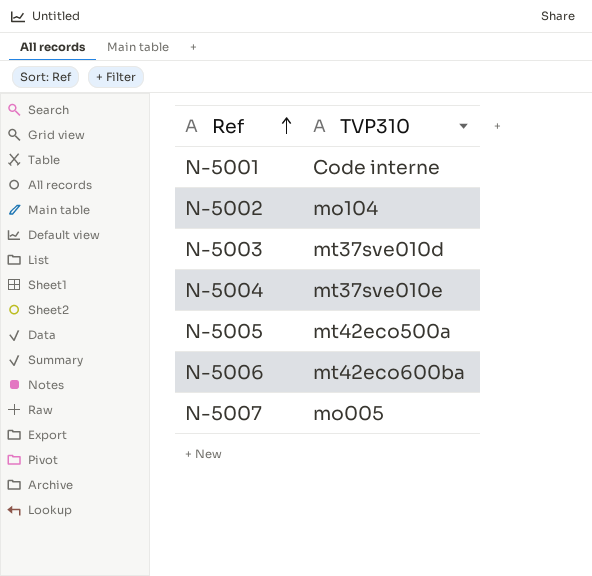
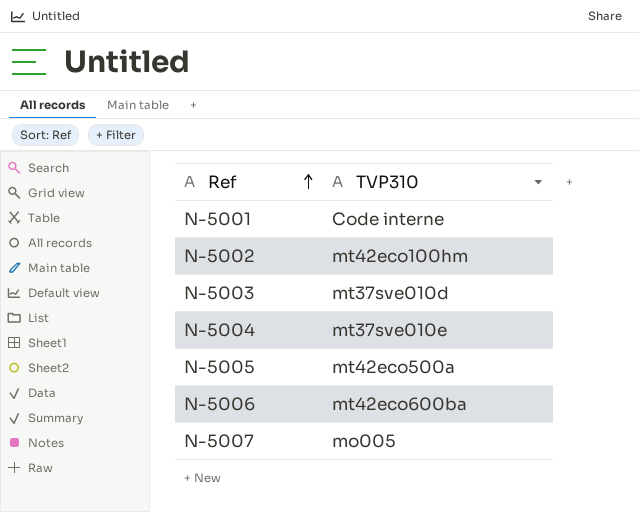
N-5002 | TVP310: mo104 -> mt42eco100hm

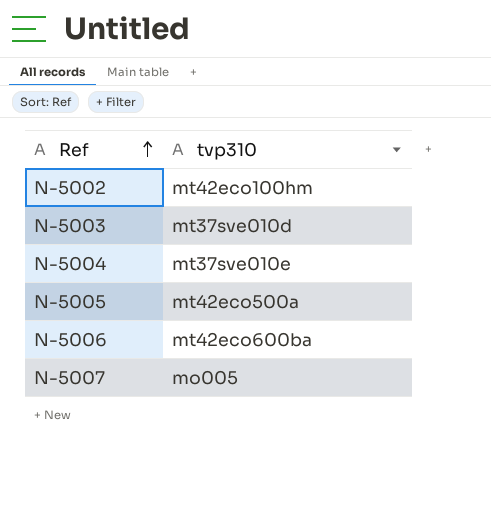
column name: TVP310 -> tvp310
row N-5001: Code interne -> none

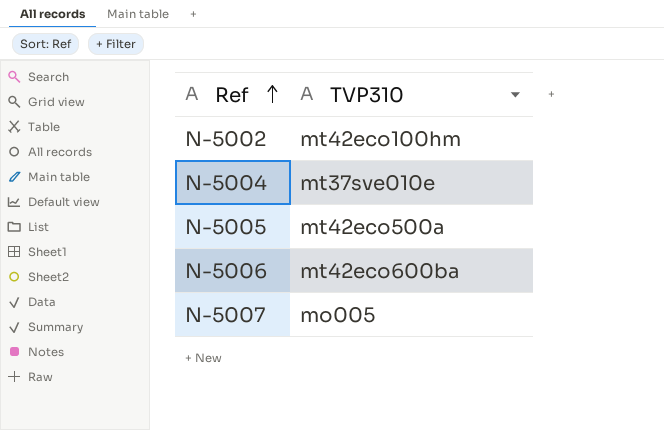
column name: tvp310 -> TVP310
row N-5003: mt37sve010d -> none

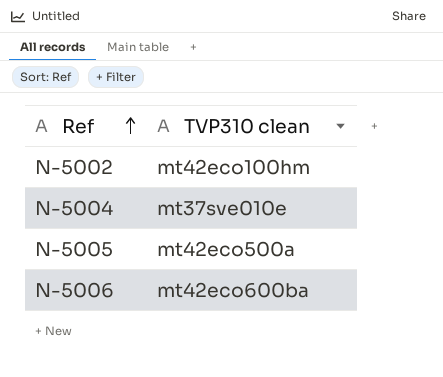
column name: TVP310 -> TVP310 clean
row N-5007: mo005 -> none

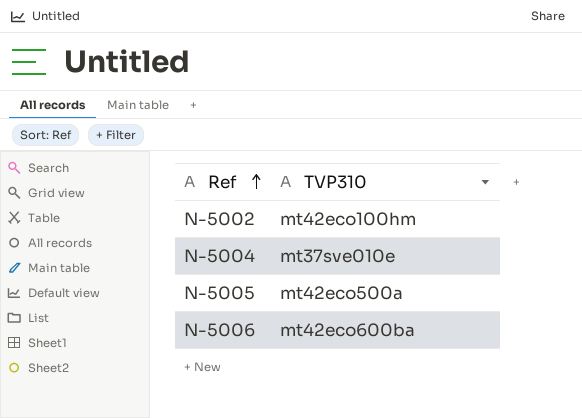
column name: TVP310 clean -> TVP310

